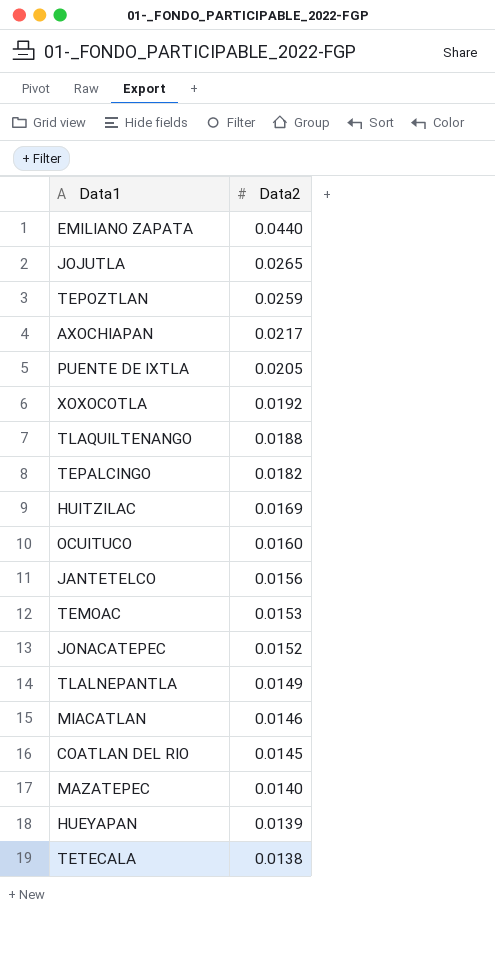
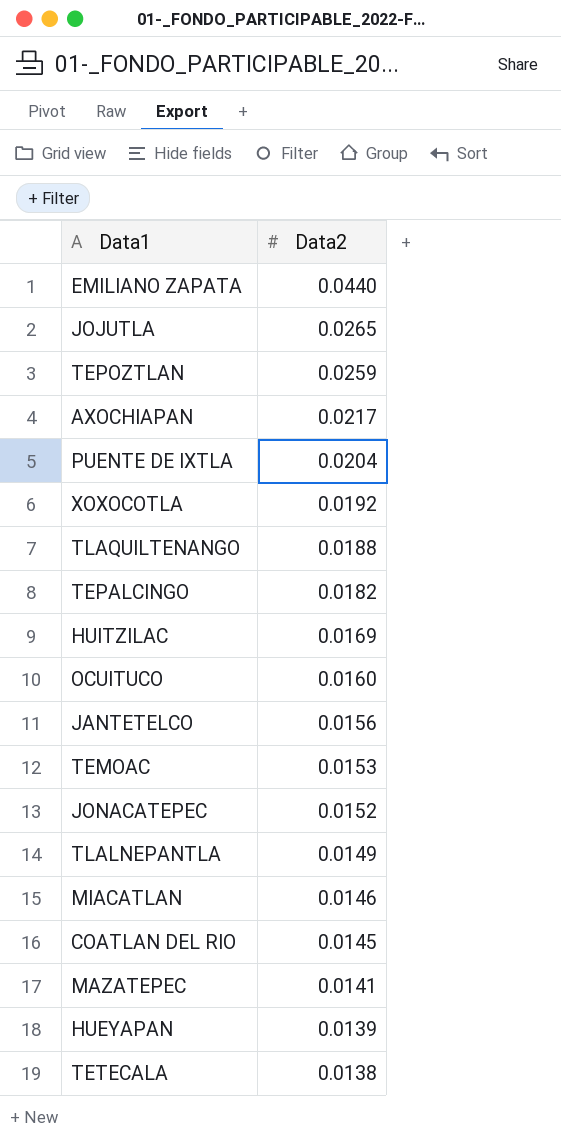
PUENTE DE IXTLA | Data2: 0.0205 -> 0.0204
MAZATEPEC | Data2: 0.0140 -> 0.0141

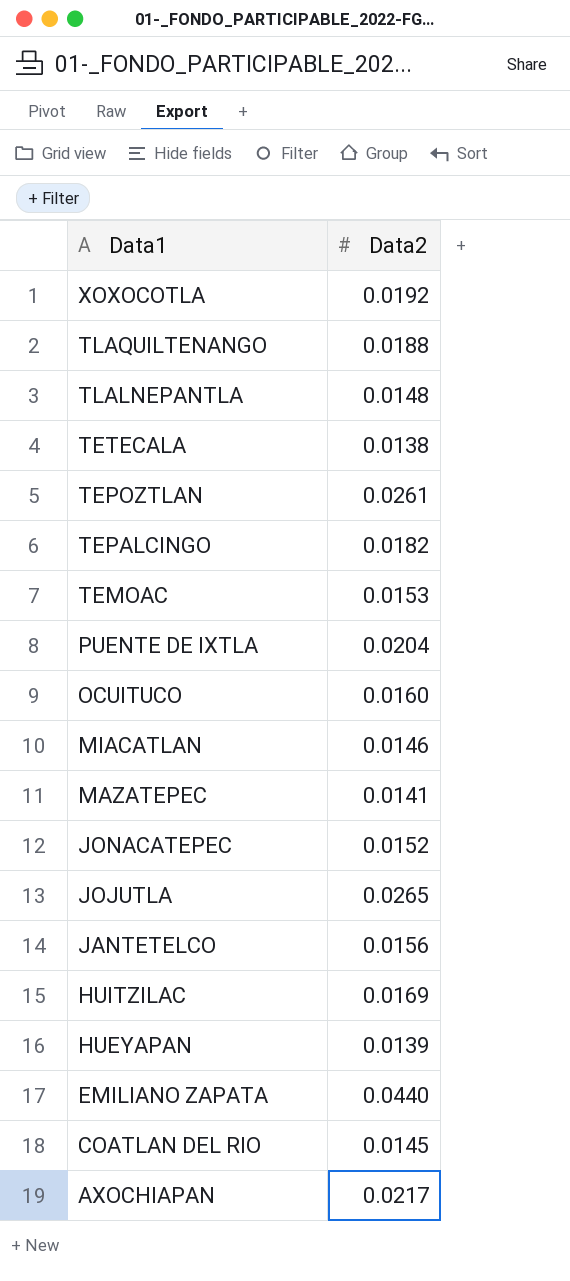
row order: Data2 descending -> Data1 descending
TLALNEPANTLA | Data2: 0.0149 -> 0.0148
TEPOZTLAN | Data2: 0.0259 -> 0.0261

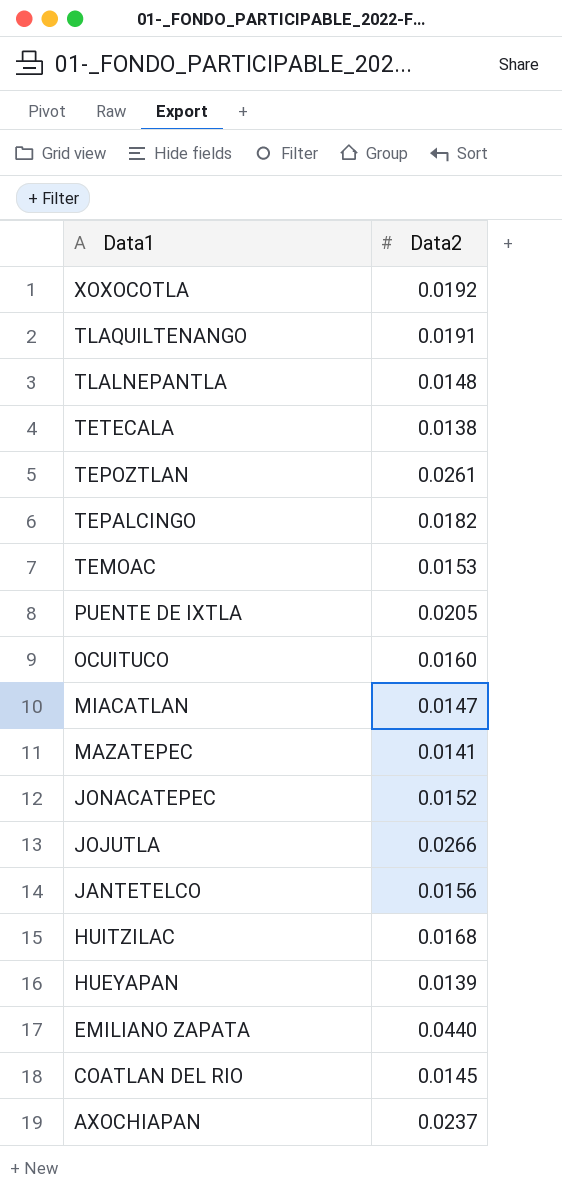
TLAQUILTENANGO | Data2: 0.0188 -> 0.0191
PUENTE DE IXTLA | Data2: 0.0204 -> 0.0205
MIACATLAN | Data2: 0.0146 -> 0.0147
JOJUTLA | Data2: 0.0265 -> 0.0266
HUITZILAC | Data2: 0.0169 -> 0.0168
AXOCHIAPAN | Data2: 0.0217 -> 0.0237

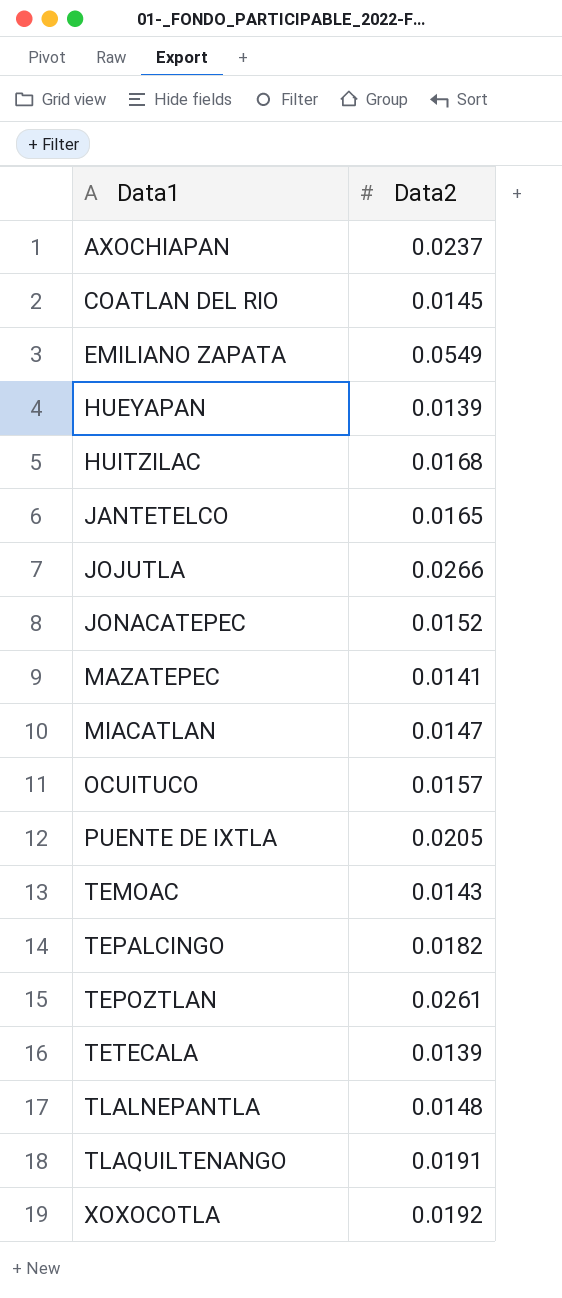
row order: Data1 descending -> Data1 ascending
EMILIANO ZAPATA | Data2: 0.0440 -> 0.0549
JANTETELCO | Data2: 0.0156 -> 0.0165
OCUITUCO | Data2: 0.0160 -> 0.0157
TEMOAC | Data2: 0.0153 -> 0.0143
TETECALA | Data2: 0.0138 -> 0.0139

